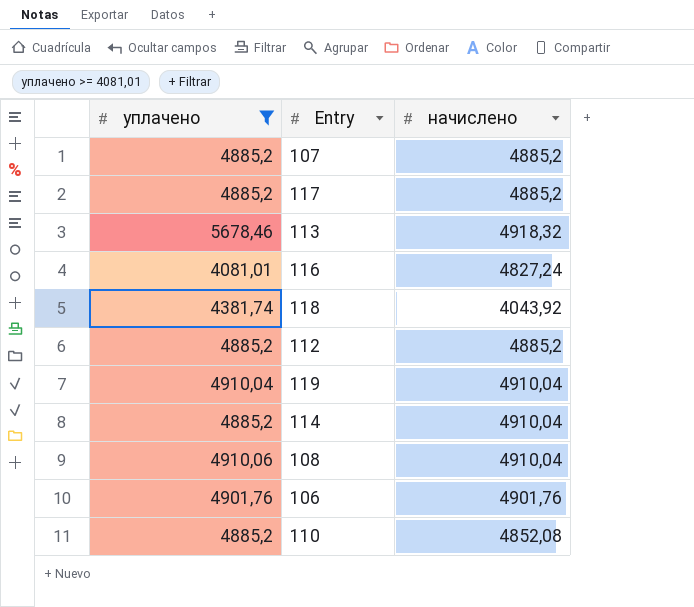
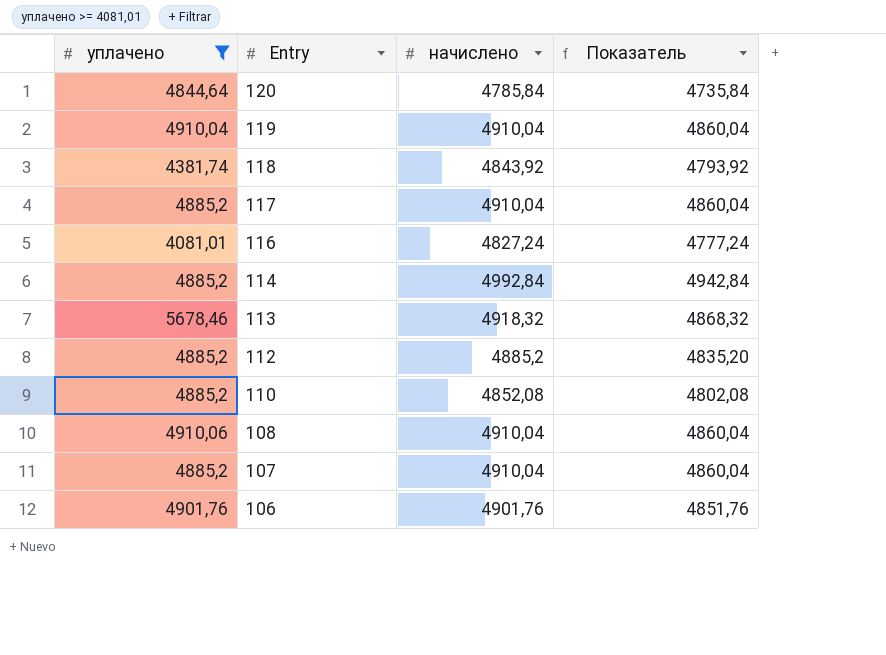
row order: none -> Entry descending
column Показатель | formula: none -> [начислено] - 50
row 120: none -> 4844,64 | 4785,84 | 4735,84
118 | начислено: 4043,92 -> 4843,92
117 | начислено: 4885,2 -> 4910,04
114 | начислено: 4910,04 -> 4992,84
107 | начислено: 4885,2 -> 4910,04

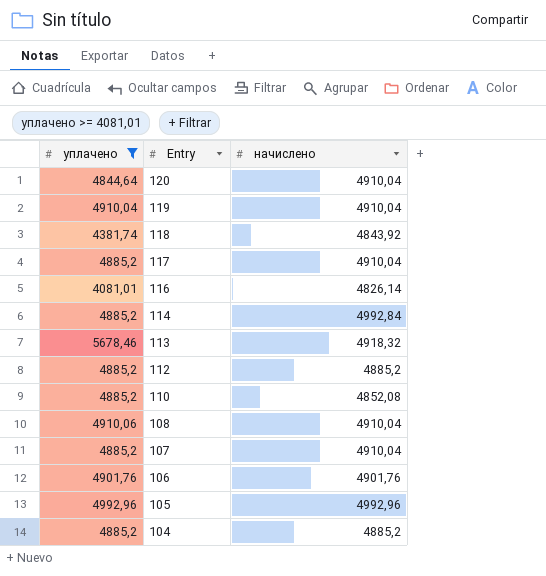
column Показатель | formula: [начислено] - 50 -> none
120 | начислено: 4785,84 -> 4910,04
116 | начислено: 4827,24 -> 4826,14
row 105: none -> 4992,96 | 4992,96
row 104: none -> 4885,2 | 4885,2

